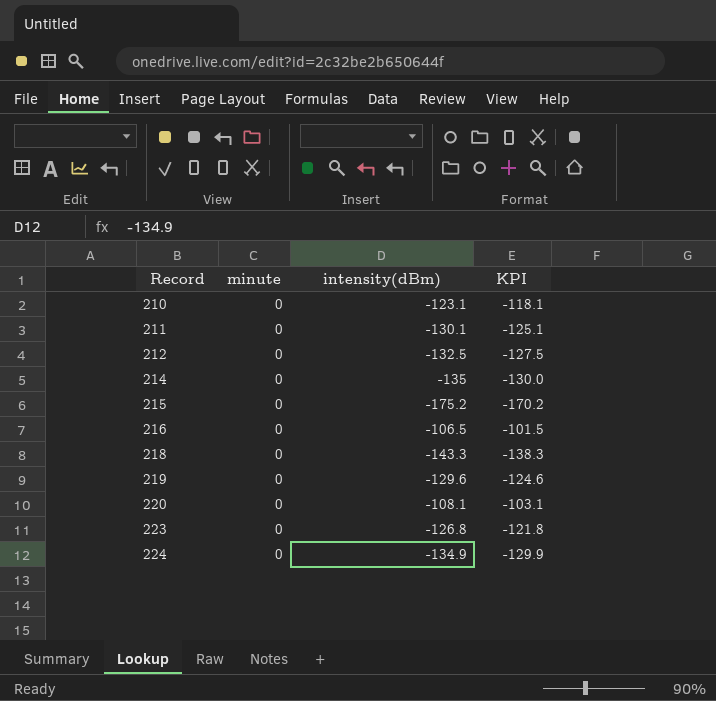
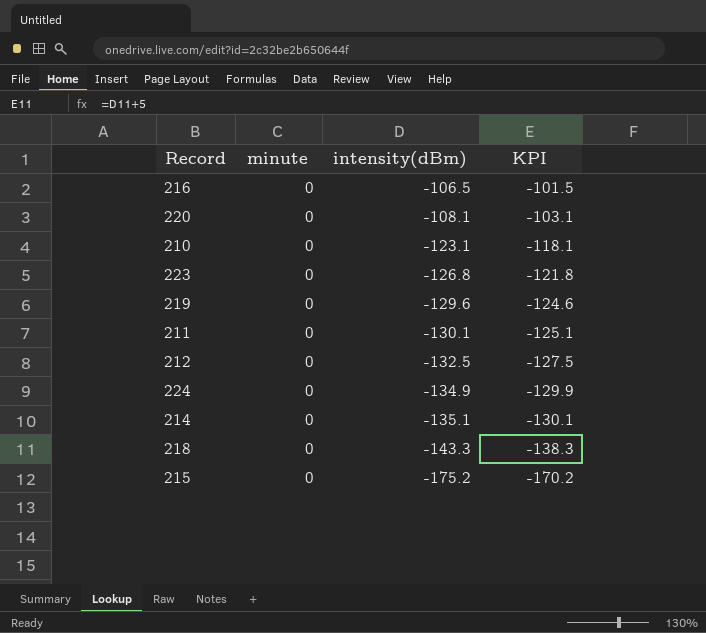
row order: Record ascending -> intensity(dBm) descending
214 | intensity(dBm): -135 -> -135.1
214 | KPI: -130.0 -> -130.1

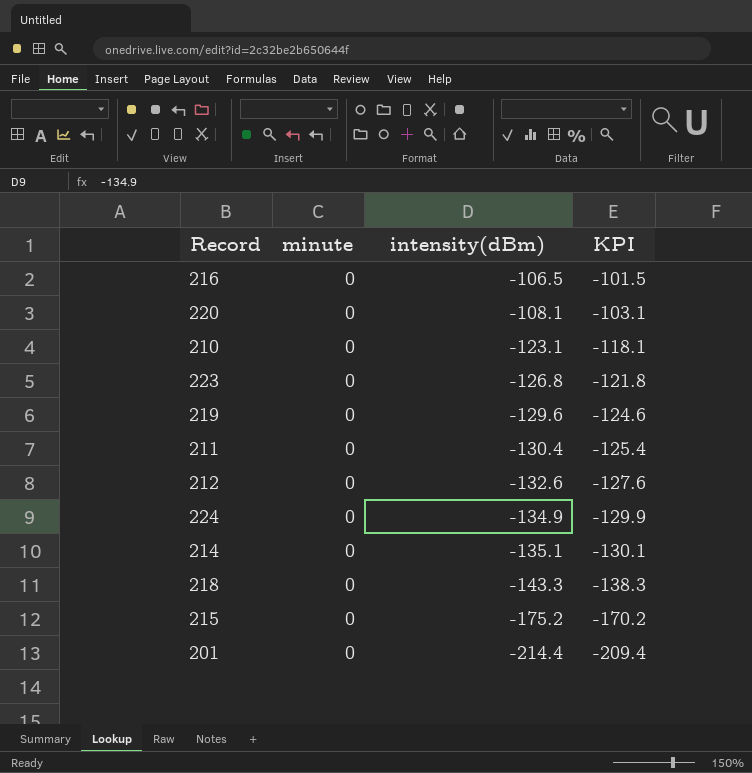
211 | intensity(dBm): -130.1 -> -130.4
211 | KPI: -125.1 -> -125.4
212 | intensity(dBm): -132.5 -> -132.6
212 | KPI: -127.5 -> -127.6
row 201: none -> 0 | -214.4 | -209.4

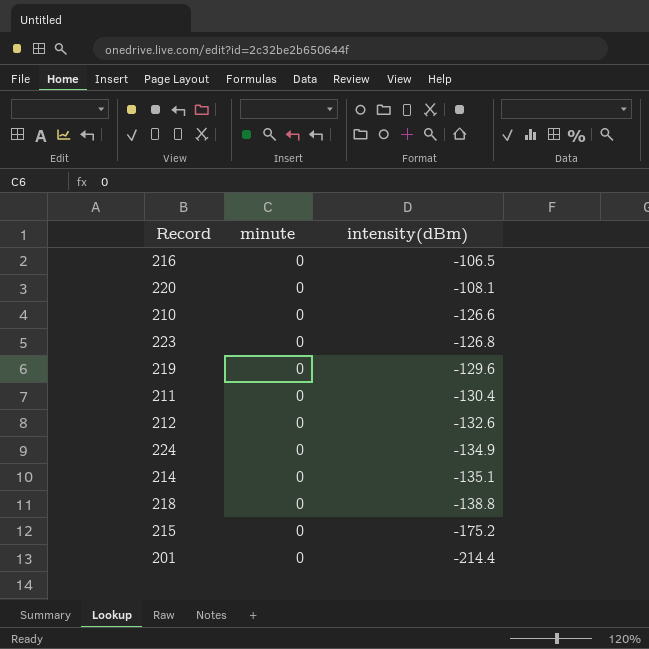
column KPI | formula: [intensity(dBm)] + 5 -> none
210 | intensity(dBm): -123.1 -> -126.6
218 | intensity(dBm): -143.3 -> -138.8

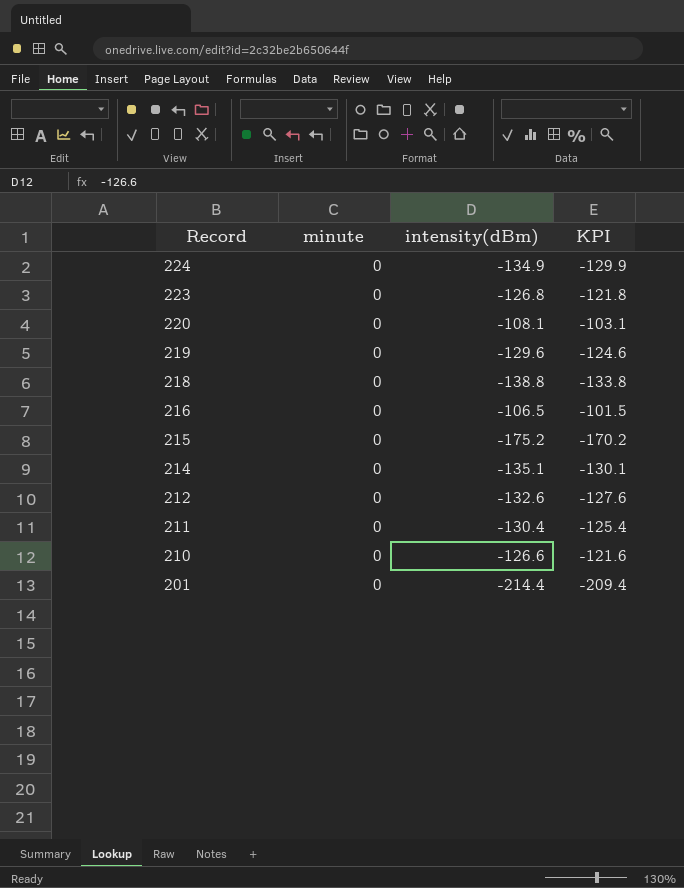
row order: intensity(dBm) descending -> Record descending
column KPI | formula: none -> [intensity(dBm)] + 5

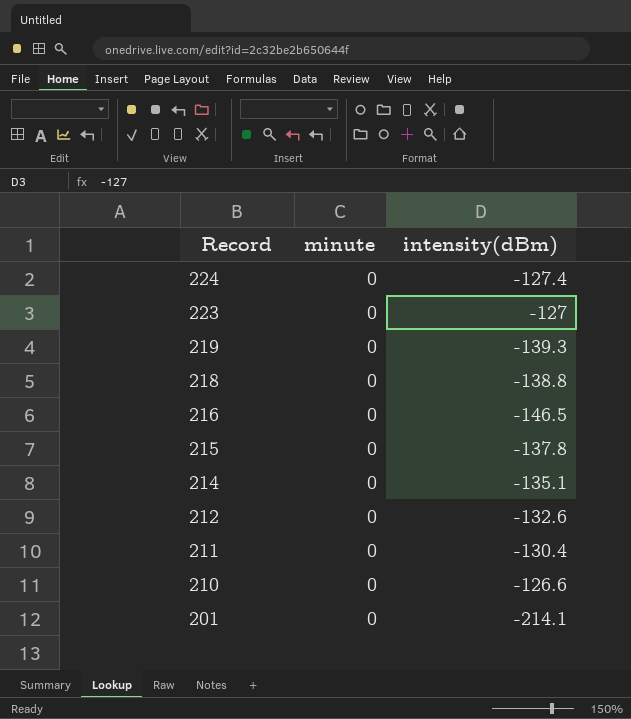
column KPI | formula: [intensity(dBm)] + 5 -> none
row 220: 0 | -108.1 | -103.1 -> none
224 | intensity(dBm): -134.9 -> -127.4
223 | intensity(dBm): -126.8 -> -127
219 | intensity(dBm): -129.6 -> -139.3
216 | intensity(dBm): -106.5 -> -146.5
215 | intensity(dBm): -175.2 -> -137.8
201 | intensity(dBm): -214.4 -> -214.1

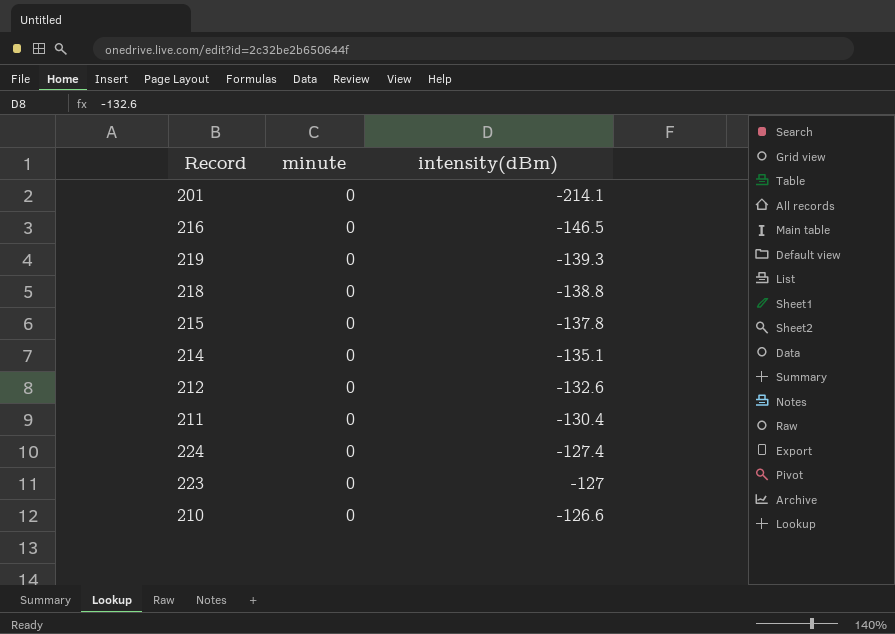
row order: Record descending -> intensity(dBm) ascending

